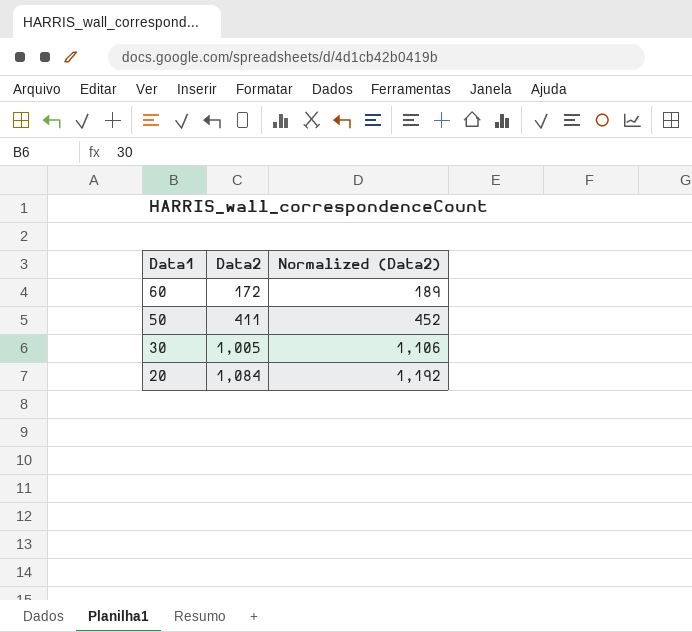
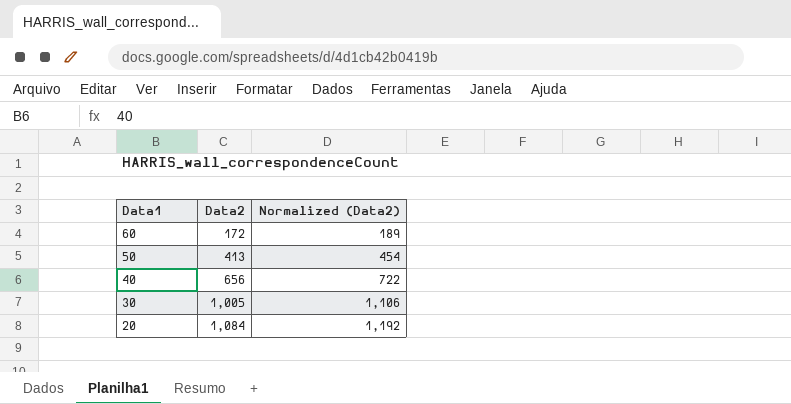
50 | Data2: 411 -> 413
50 | Normalized (Data2): 452 -> 454
row 40: none -> 656 | 722

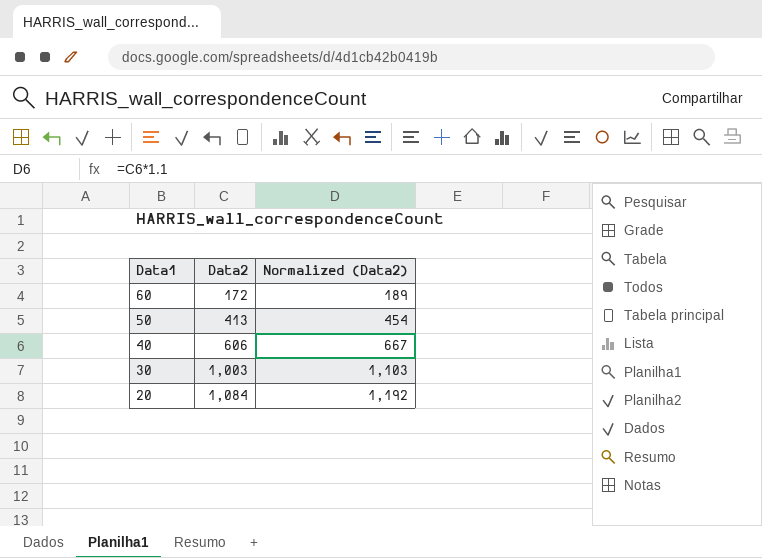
40 | Data2: 656 -> 606
40 | Normalized (Data2): 722 -> 667
30 | Data2: 1,005 -> 1,003
30 | Normalized (Data2): 1,106 -> 1,103

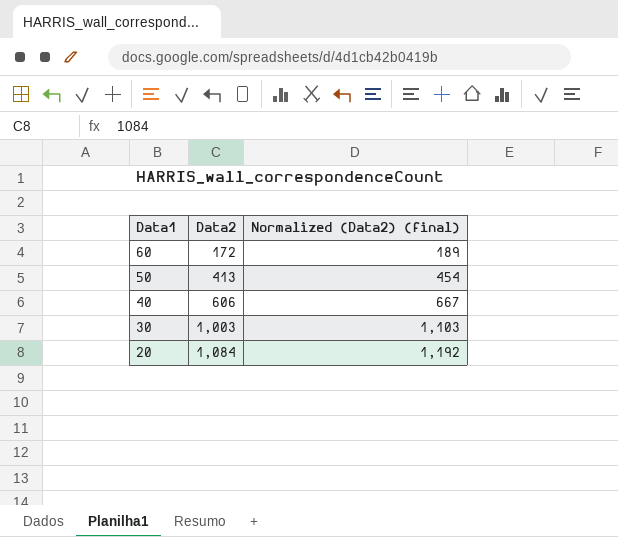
column name: Normalized (Data2) -> Normalized (Data2) (final)

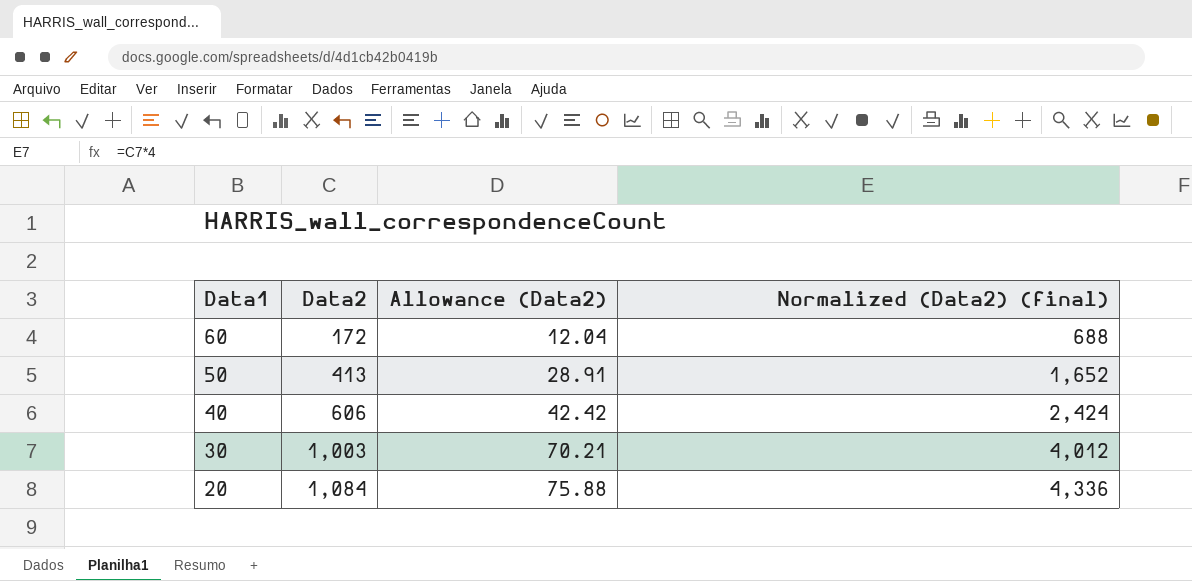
column Allowance (Data2) | formula: none -> [Data2] * 0.07
column Normalized (Data2) (final) | formula: [Data2] * 1.1 -> [Data2] * 4

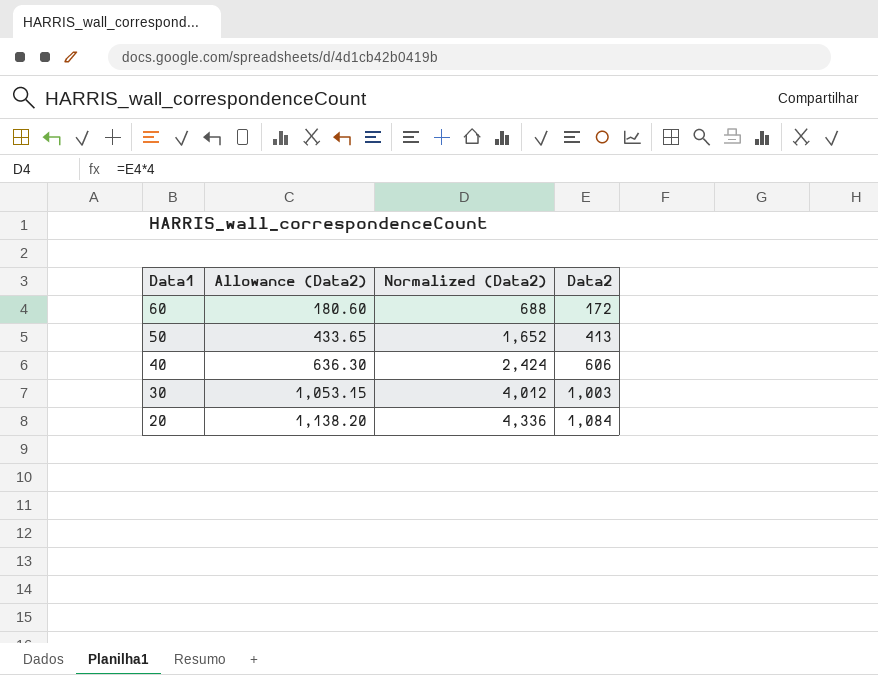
column Allowance (Data2) | formula: [Data2] * 0.07 -> [Data2] * 1.05
column name: Normalized (Data2) (final) -> Normalized (Data2)
column Data2 | position: 2 -> 4

